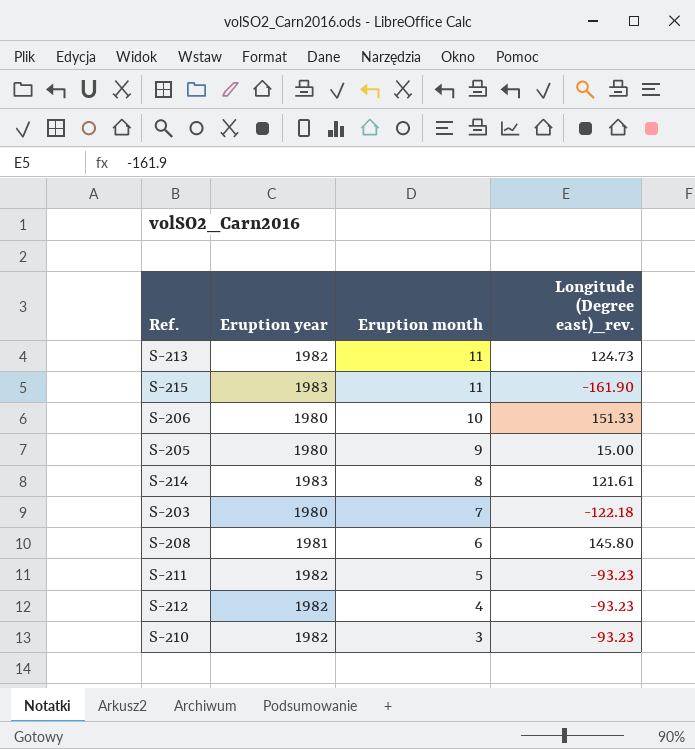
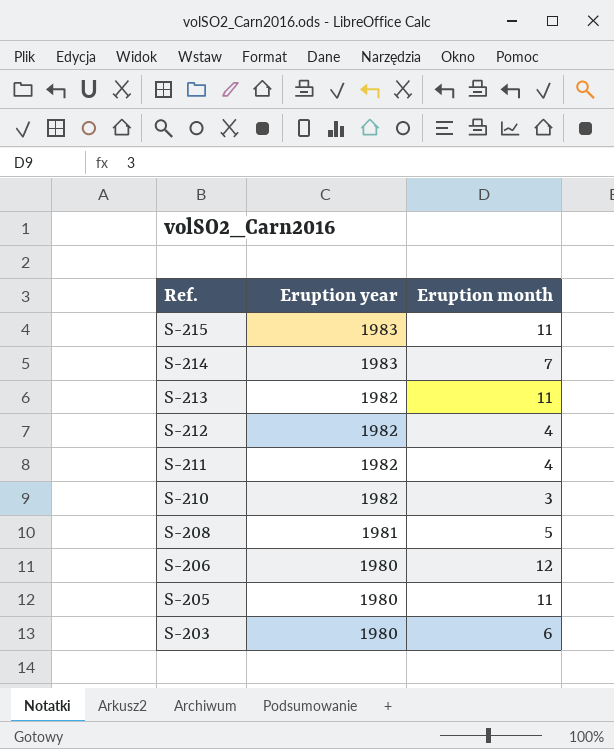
row order: Eruption month descending -> Ref. descending
column Longitude (Degree east)_rev. | position: 4 -> none
S-214 | Eruption month: 8 -> 7
S-211 | Eruption month: 5 -> 4
S-208 | Eruption month: 6 -> 5
S-206 | Eruption month: 10 -> 12
S-205 | Eruption month: 9 -> 11
S-203 | Eruption month: 7 -> 6

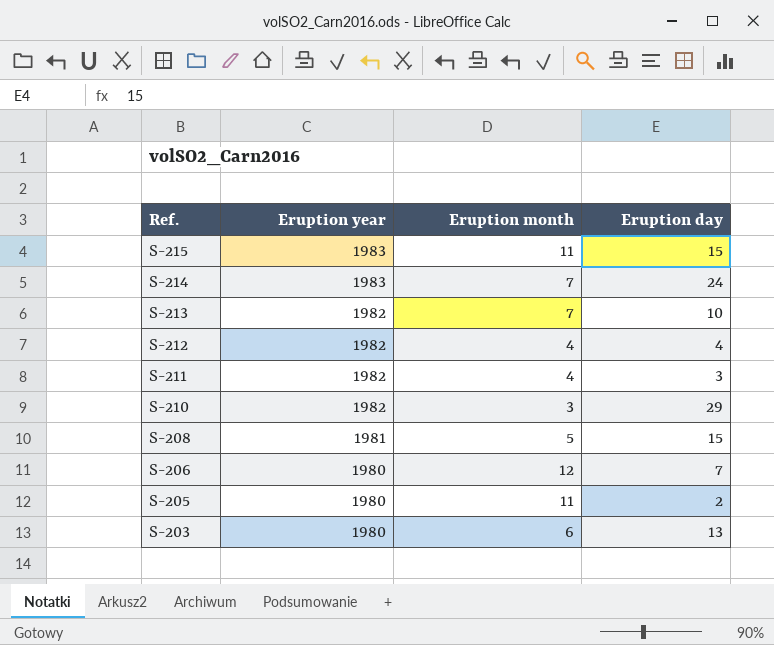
column Eruption day | position: none -> 4
S-213 | Eruption month: 11 -> 7

